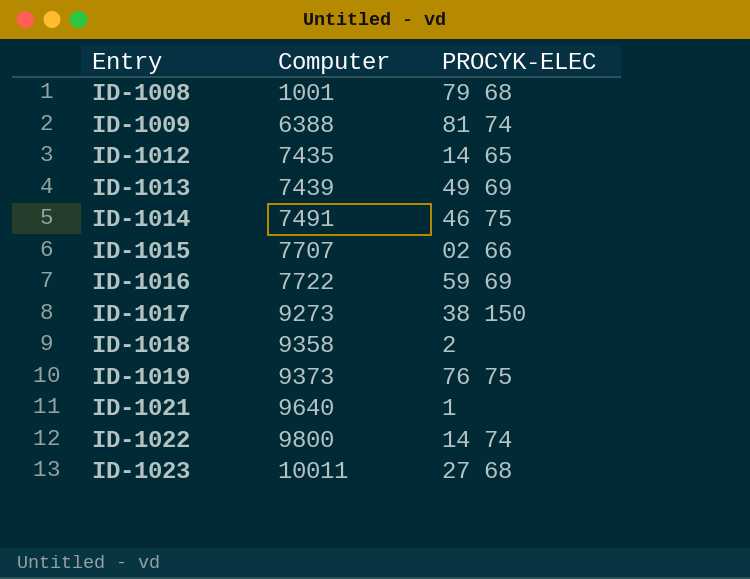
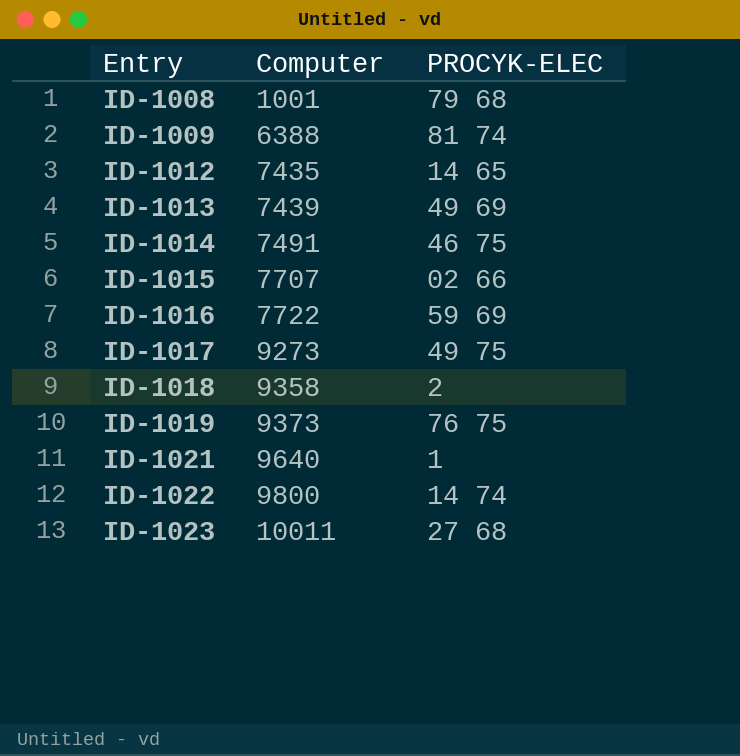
ID-1017 | PROCYK-ELEC: 38 150 -> 49 75

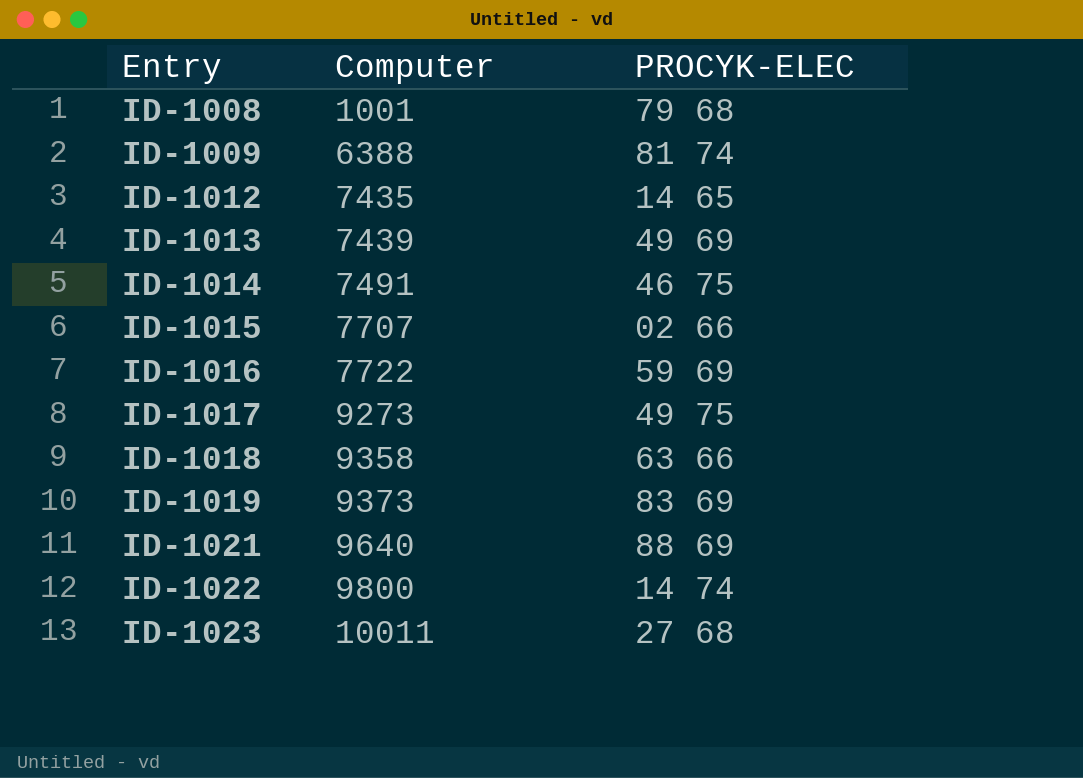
ID-1018 | PROCYK-ELEC: 2 -> 63 66
ID-1019 | PROCYK-ELEC: 76 75 -> 83 69
ID-1021 | PROCYK-ELEC: 1 -> 88 69

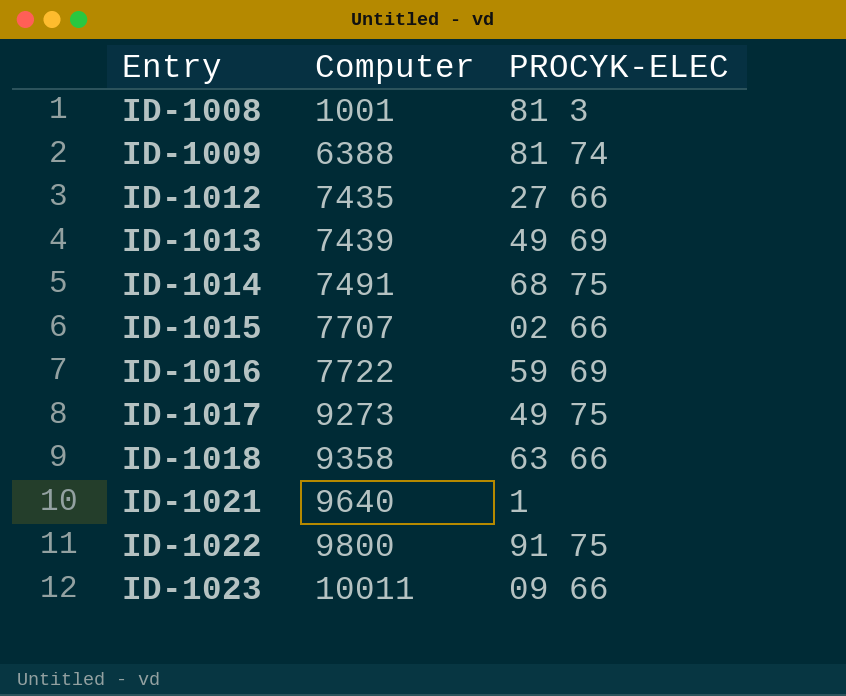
row ID-1019: 9373 | 83 69 -> none
ID-1008 | PROCYK-ELEC: 79 68 -> 81 3
ID-1012 | PROCYK-ELEC: 14 65 -> 27 66
ID-1014 | PROCYK-ELEC: 46 75 -> 68 75
ID-1021 | PROCYK-ELEC: 88 69 -> 1
ID-1022 | PROCYK-ELEC: 14 74 -> 91 75
ID-1023 | PROCYK-ELEC: 27 68 -> 09 66

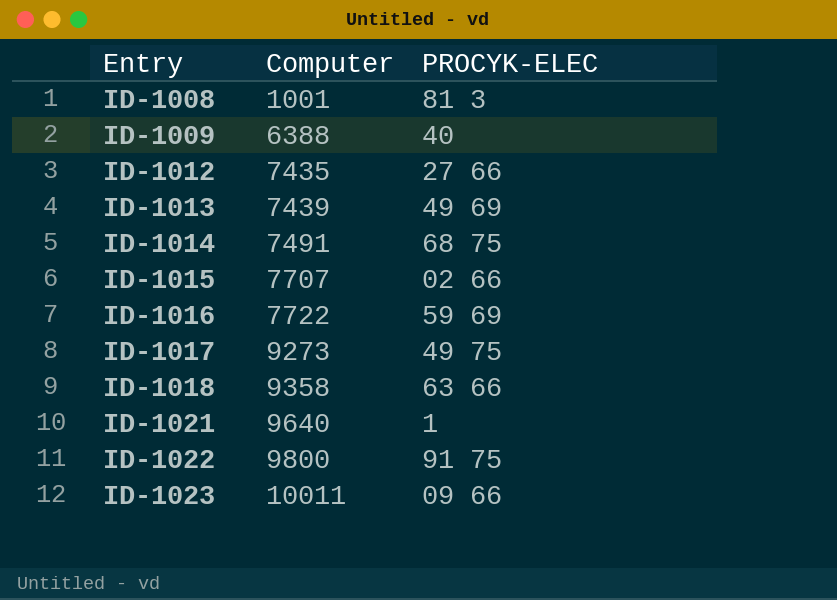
ID-1009 | PROCYK-ELEC: 81 74 -> 40

